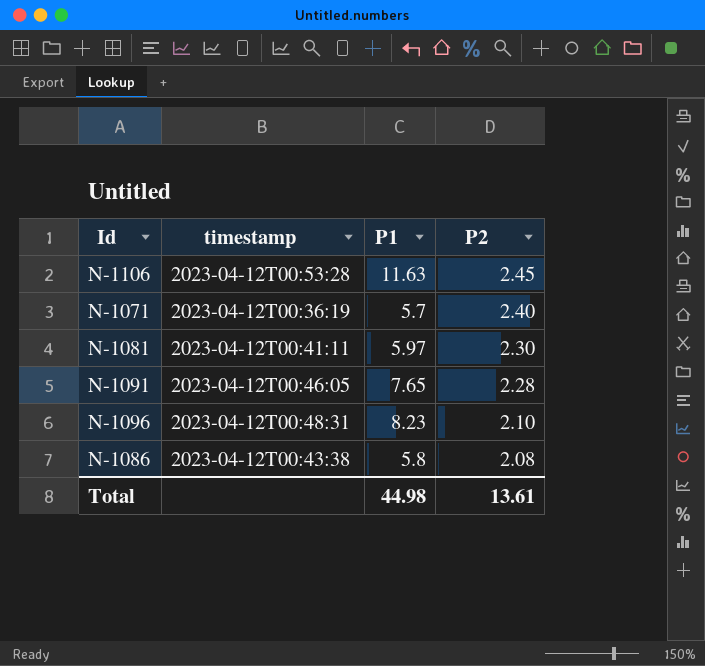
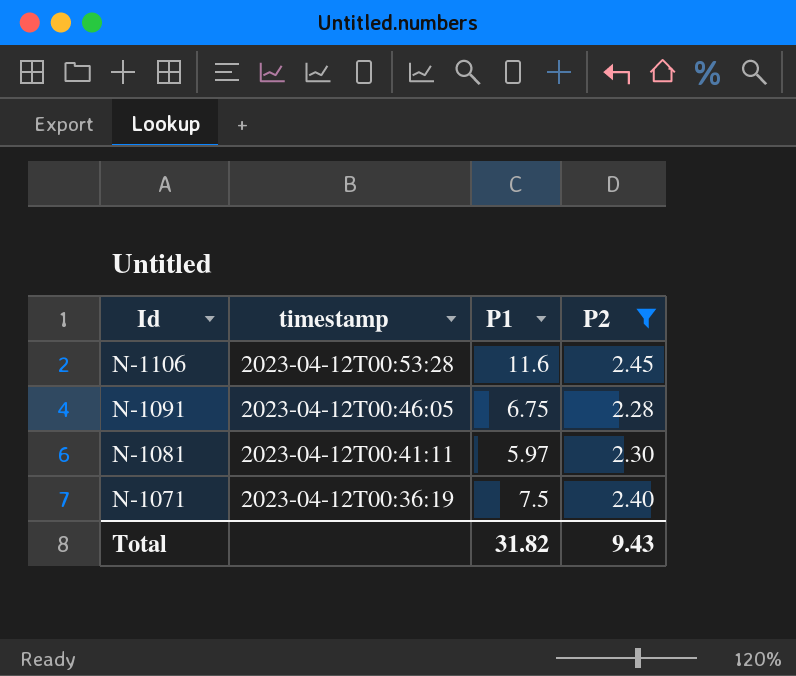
filter: none -> P2 >= 2.28
row order: P2 descending -> Id descending
N-1106 | P1: 11.63 -> 11.6
N-1091 | P1: 7.65 -> 6.75
N-1071 | P1: 5.7 -> 7.5
Total | P1: 44.98 -> 31.82
Total | P2: 13.61 -> 9.43

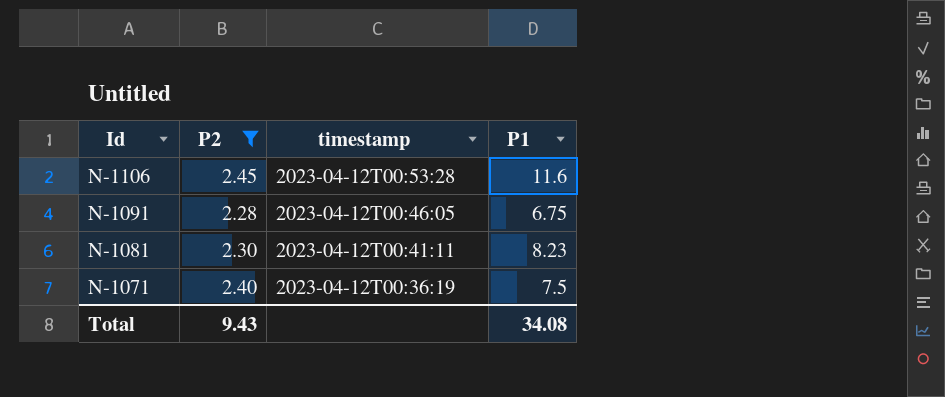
column P2 | position: 4 -> 2
N-1081 | P1: 5.97 -> 8.23
Total | P1: 31.82 -> 34.08

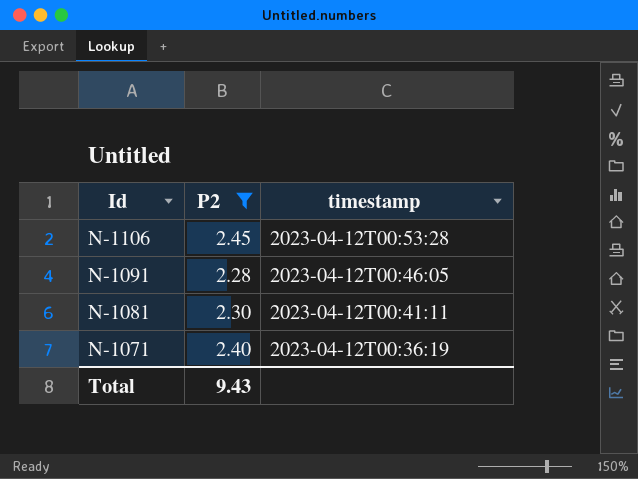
column P1 | position: 4 -> none

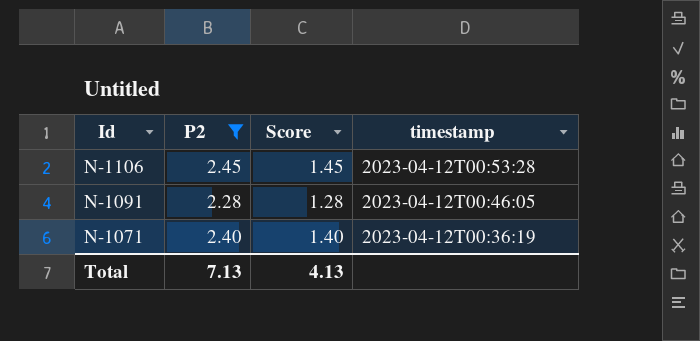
column Score | formula: none -> [P2] - 1
row N-1081: 2.30 | 2023-04-12T00:41:11 -> none
Total | P2: 9.43 -> 7.13

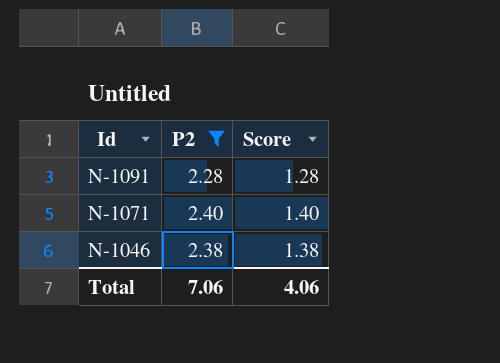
column timestamp | position: 4 -> none
row N-1106: 2.45 | 1.45 | 2023-04-12T00:53:28 -> none
row N-1046: none -> 2.38 | 1.38
Total | P2: 7.13 -> 7.06
Total | Score: 4.13 -> 4.06

